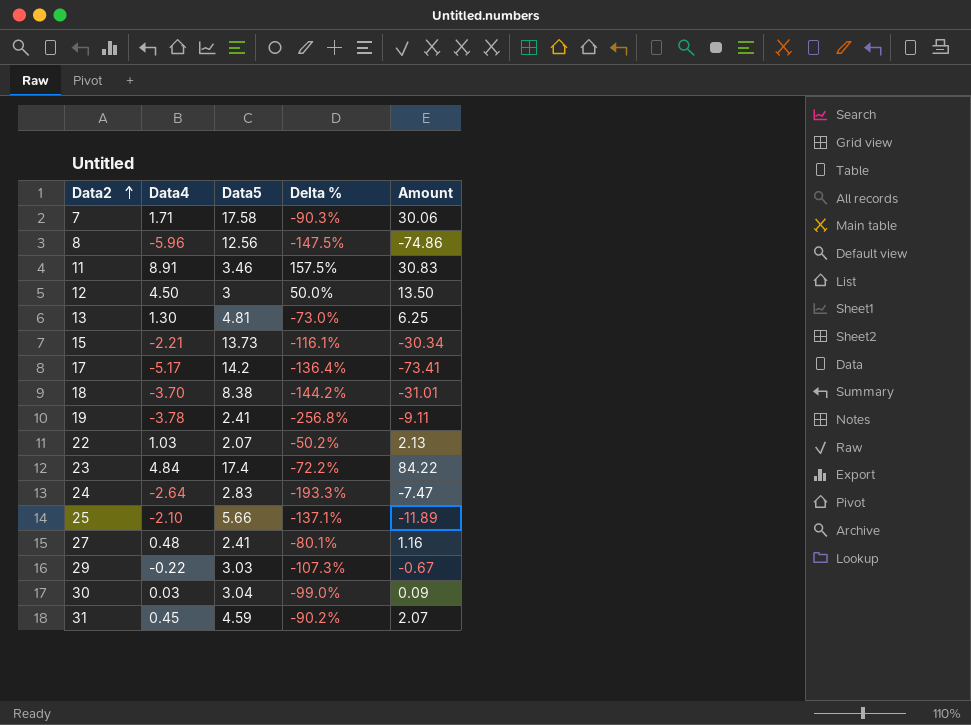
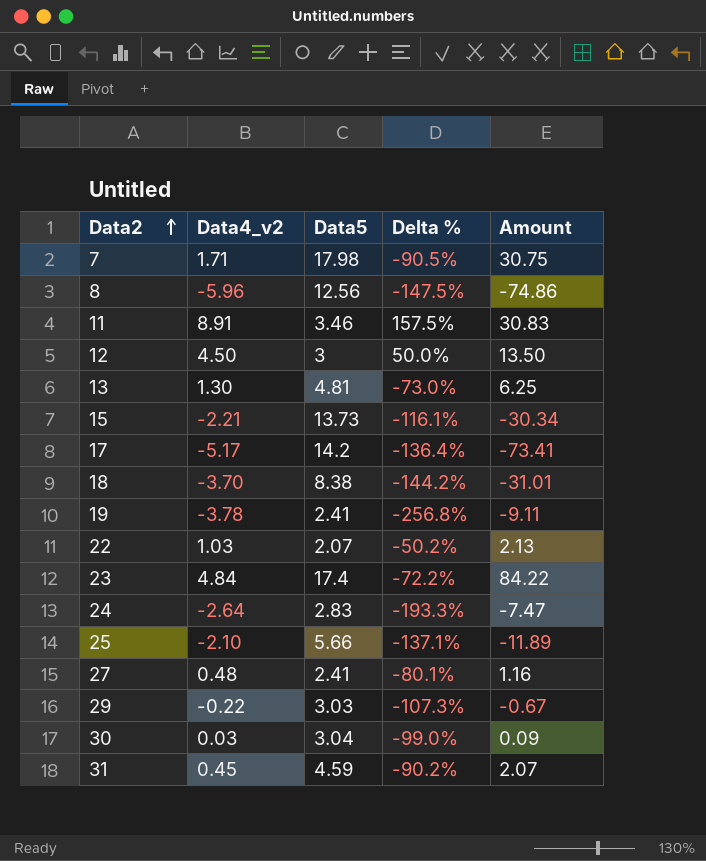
column name: Data4 -> Data4_v2
7 | Data5: 17.58 -> 17.98
7 | Delta %: -90.3% -> -90.5%
7 | Amount: 30.06 -> 30.75

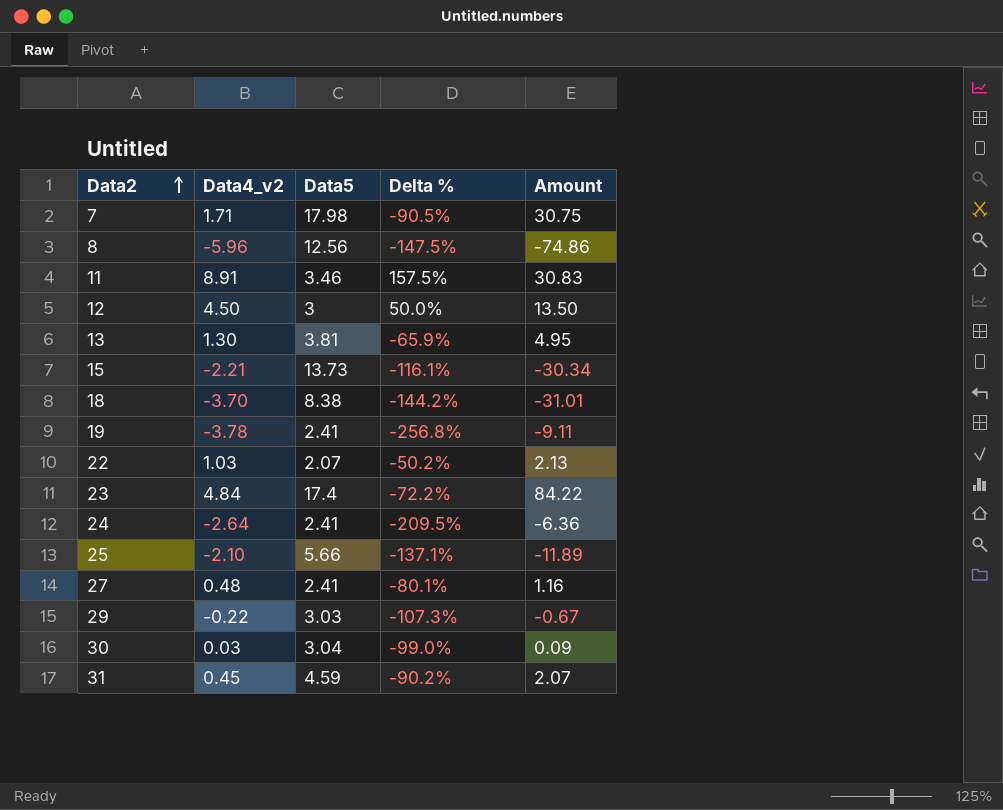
row 17: -5.17 | 14.2 | -136.4% | -73.41 -> none
13 | Data5: 4.81 -> 3.81
13 | Delta %: -73.0% -> -65.9%
13 | Amount: 6.25 -> 4.95
24 | Data5: 2.83 -> 2.41
24 | Delta %: -193.3% -> -209.5%
24 | Amount: -7.47 -> -6.36

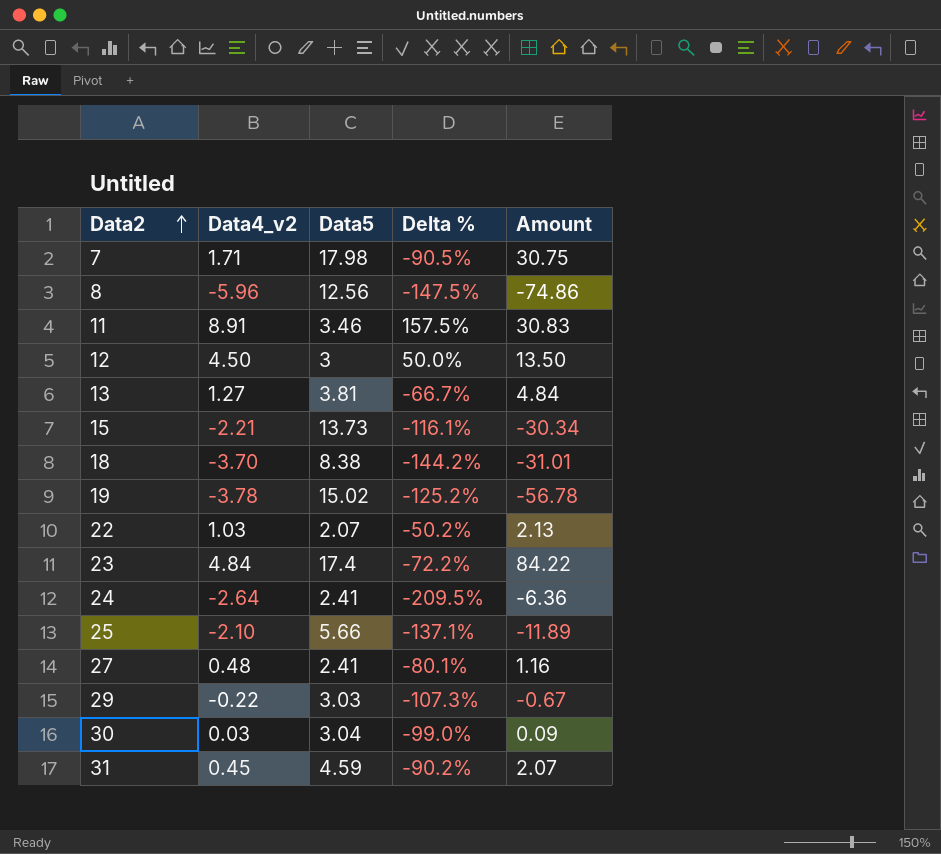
13 | Data4_v2: 1.30 -> 1.27
13 | Delta %: -65.9% -> -66.7%
13 | Amount: 4.95 -> 4.84
19 | Data5: 2.41 -> 15.02
19 | Delta %: -256.8% -> -125.2%
19 | Amount: -9.11 -> -56.78

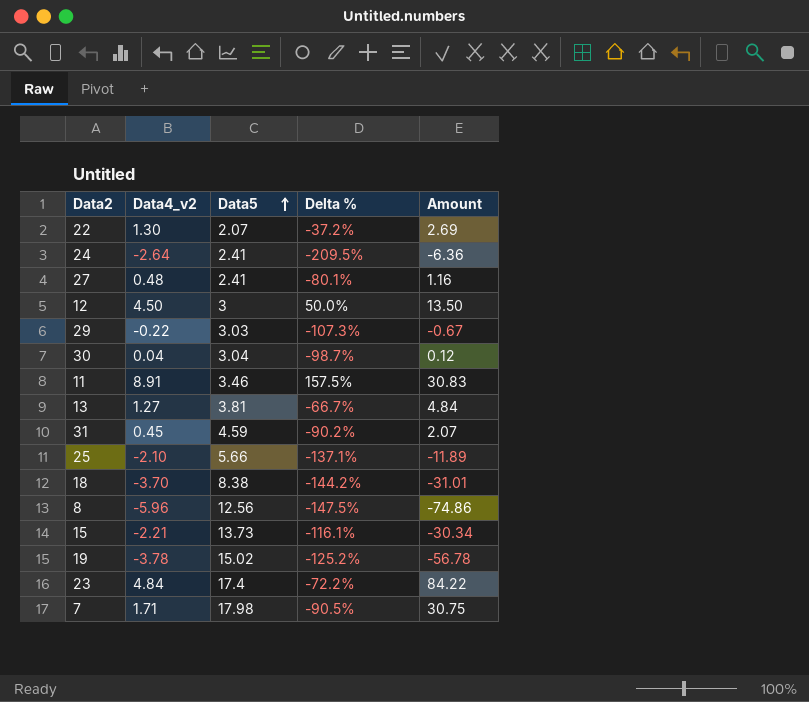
row order: Data2 ascending -> Data5 ascending
22 | Data4_v2: 1.03 -> 1.30
22 | Delta %: -50.2% -> -37.2%
22 | Amount: 2.13 -> 2.69
30 | Data4_v2: 0.03 -> 0.04
30 | Delta %: -99.0% -> -98.7%
30 | Amount: 0.09 -> 0.12

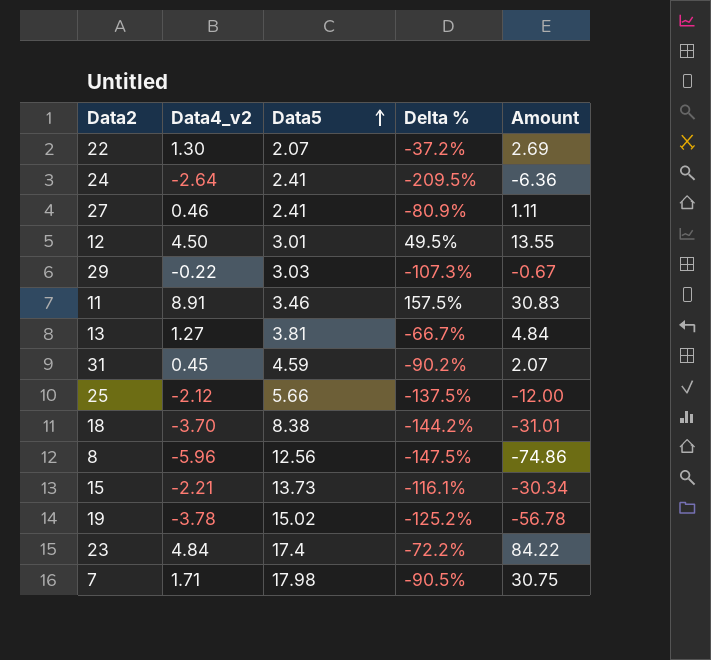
row 30: 0.04 | 3.04 | -98.7% | 0.12 -> none
27 | Data4_v2: 0.48 -> 0.46
27 | Delta %: -80.1% -> -80.9%
27 | Amount: 1.16 -> 1.11
12 | Data5: 3 -> 3.01
12 | Delta %: 50.0% -> 49.5%
12 | Amount: 13.50 -> 13.55
25 | Data4_v2: -2.10 -> -2.12
25 | Delta %: -137.1% -> -137.5%
25 | Amount: -11.89 -> -12.00

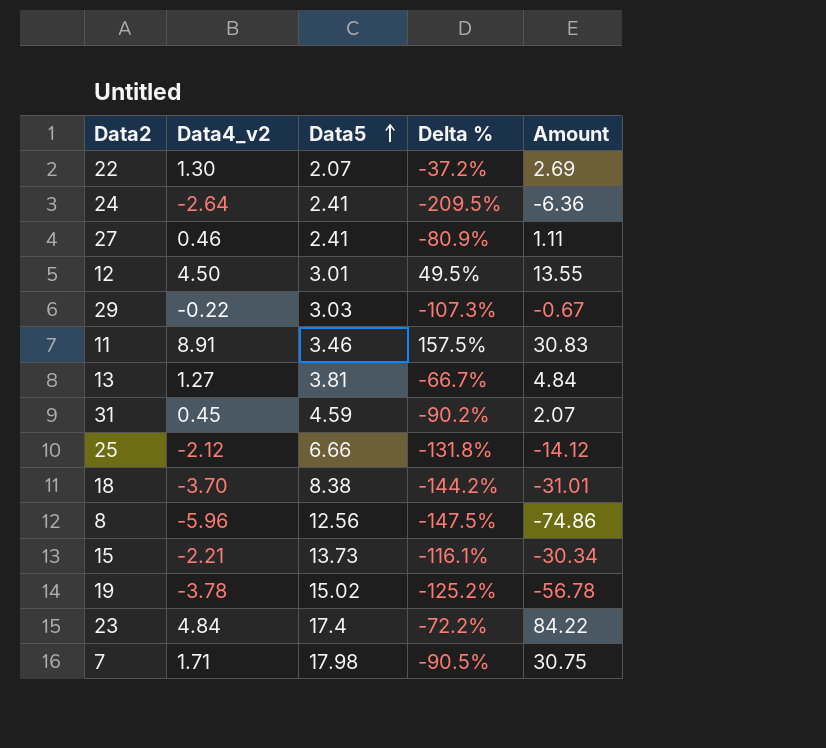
25 | Data5: 5.66 -> 6.66
25 | Delta %: -137.5% -> -131.8%
25 | Amount: -12.00 -> -14.12

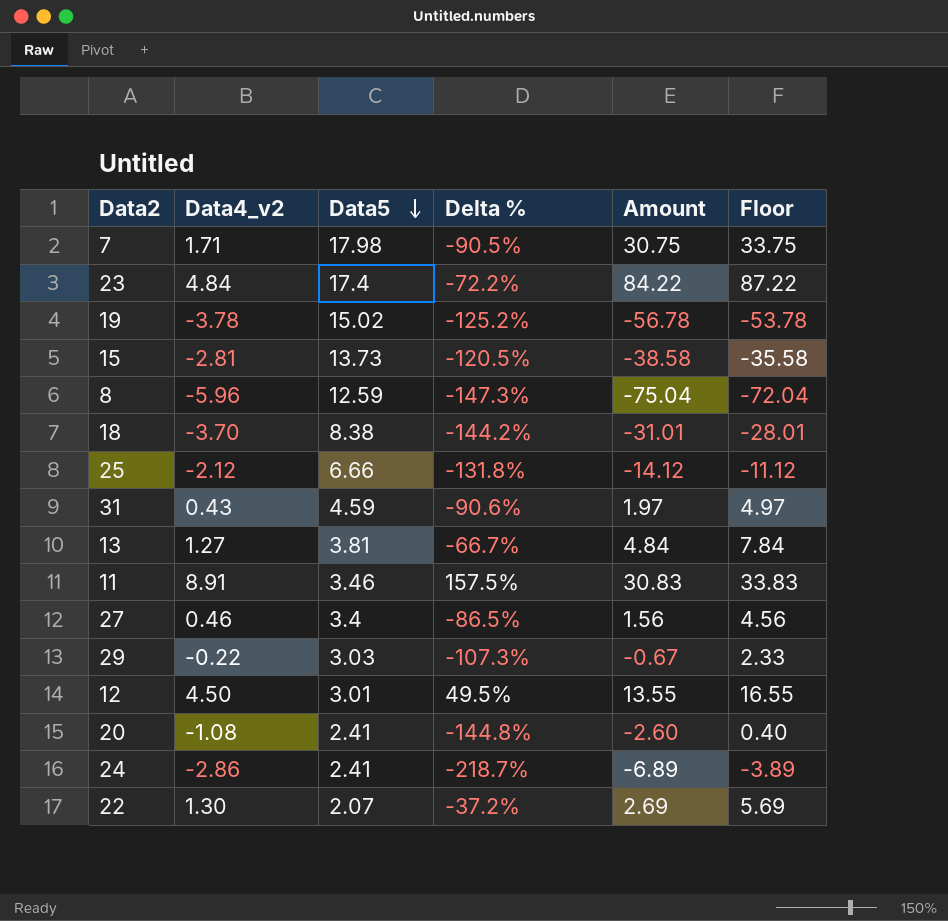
row order: Data5 ascending -> Data5 descending
column Floor | formula: none -> [Amount] + 3
15 | Data4_v2: -2.21 -> -2.81
15 | Delta %: -116.1% -> -120.5%
15 | Amount: -30.34 -> -38.58
8 | Data5: 12.56 -> 12.59
8 | Delta %: -147.5% -> -147.3%
8 | Amount: -74.86 -> -75.04
31 | Data4_v2: 0.45 -> 0.43
31 | Delta %: -90.2% -> -90.6%
31 | Amount: 2.07 -> 1.97
27 | Data5: 2.41 -> 3.4
27 | Delta %: -80.9% -> -86.5%
27 | Amount: 1.11 -> 1.56
row 20: none -> -1.08 | 2.41 | -144.8% | -2.60 | 0.40
24 | Data4_v2: -2.64 -> -2.86
24 | Delta %: -209.5% -> -218.7%
24 | Amount: -6.36 -> -6.89

